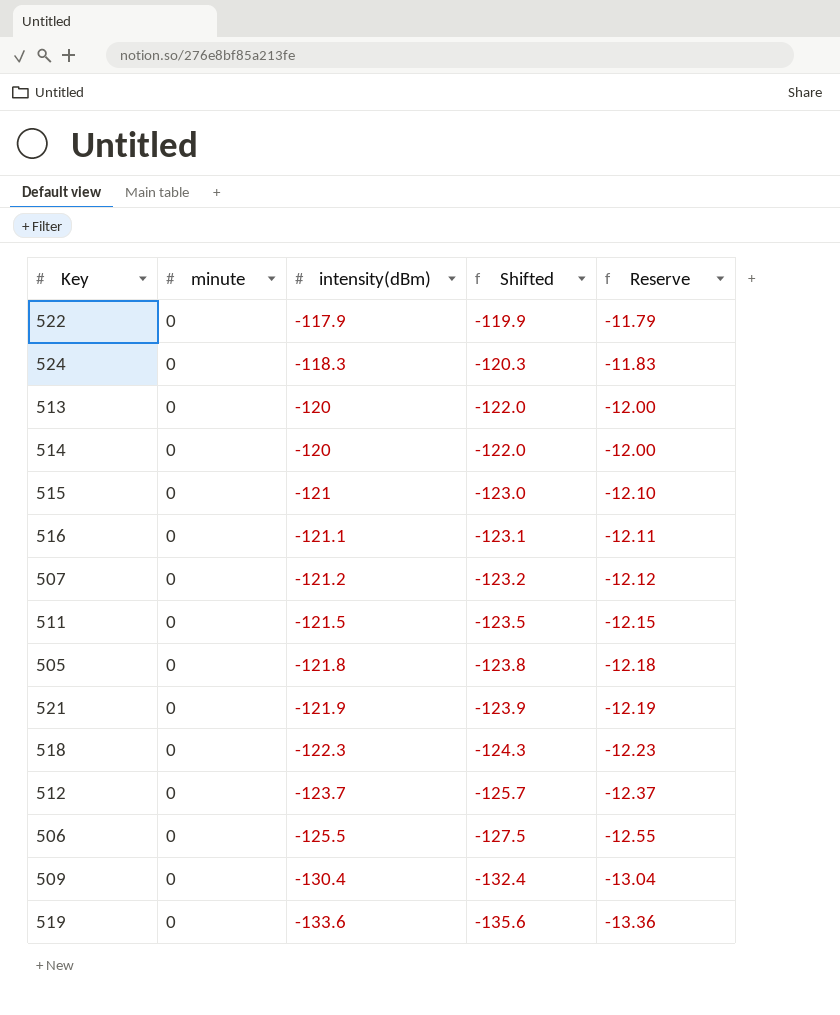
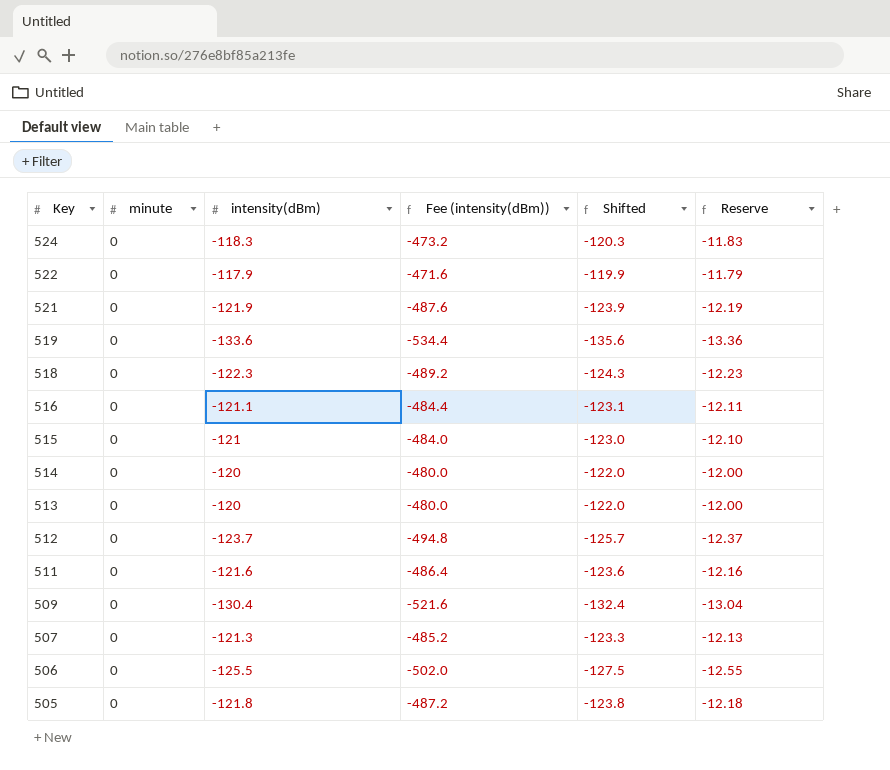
row order: intensity(dBm) descending -> Key descending
column Fee (intensity(dBm)) | formula: none -> [intensity(dBm)] * 4
511 | intensity(dBm): -121.5 -> -121.6
511 | Shifted: -123.5 -> -123.6
511 | Reserve: -12.15 -> -12.16
507 | intensity(dBm): -121.2 -> -121.3
507 | Shifted: -123.2 -> -123.3
507 | Reserve: -12.12 -> -12.13

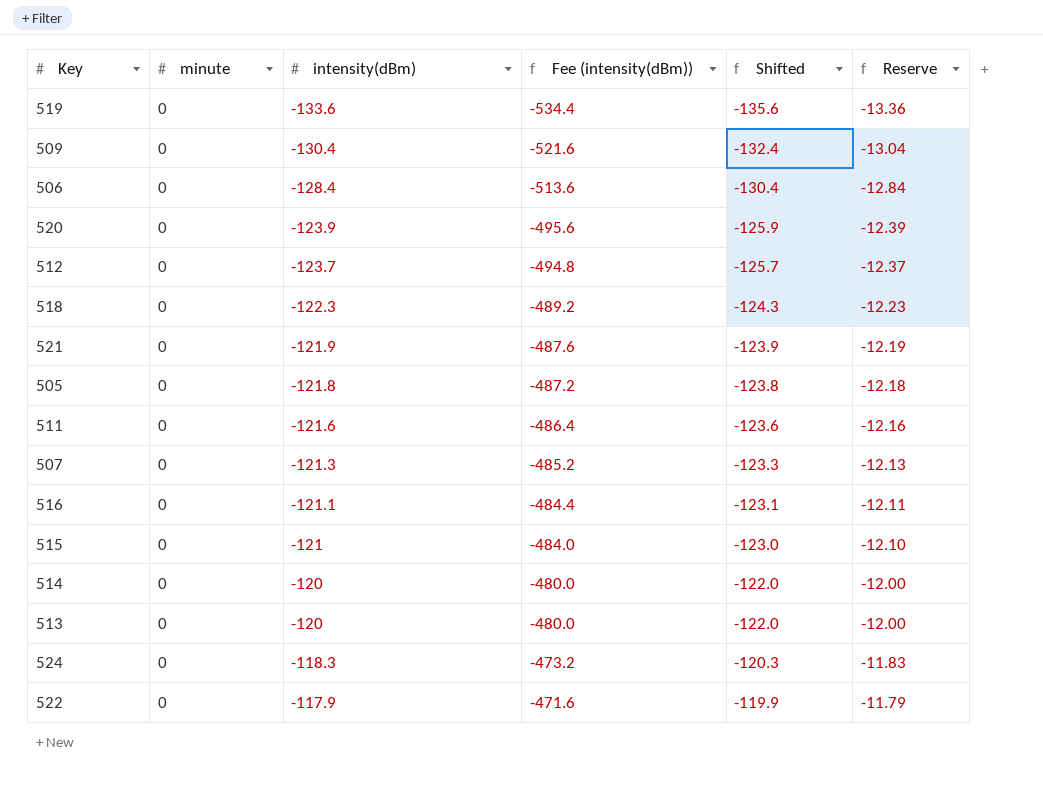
row order: Key descending -> intensity(dBm) ascending
506 | intensity(dBm): -125.5 -> -128.4
506 | Fee (intensity(dBm)): -502.0 -> -513.6
506 | Shifted: -127.5 -> -130.4
506 | Reserve: -12.55 -> -12.84
row 520: none -> 0 | -123.9 | -495.6 | -125.9 | -12.39

